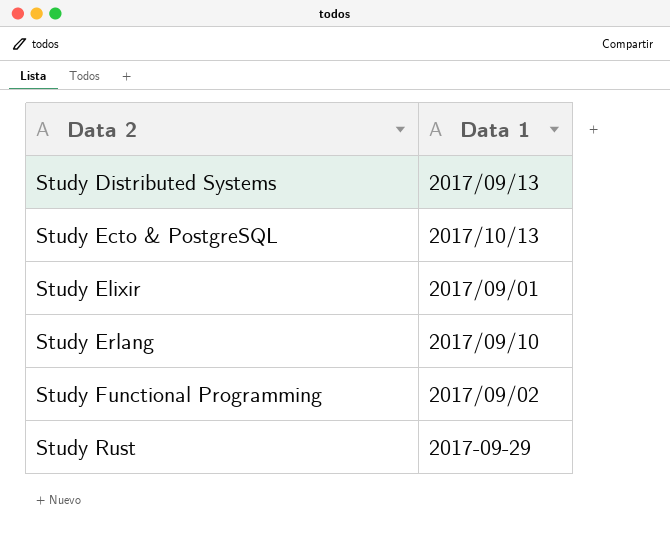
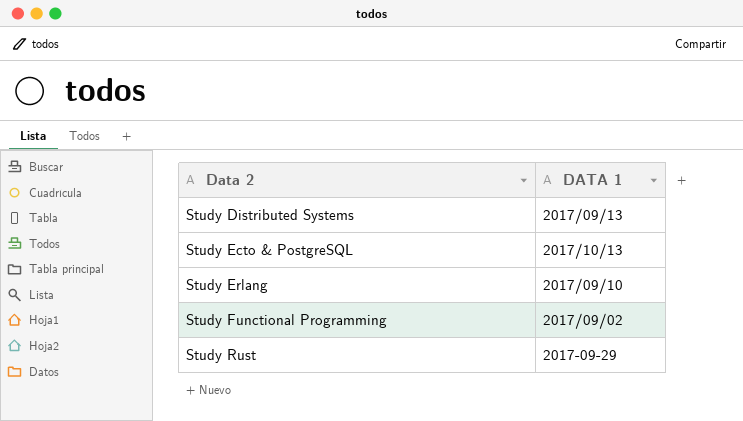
column name: Data 1 -> DATA 1
row Study Elixir: 2017/09/01 -> none

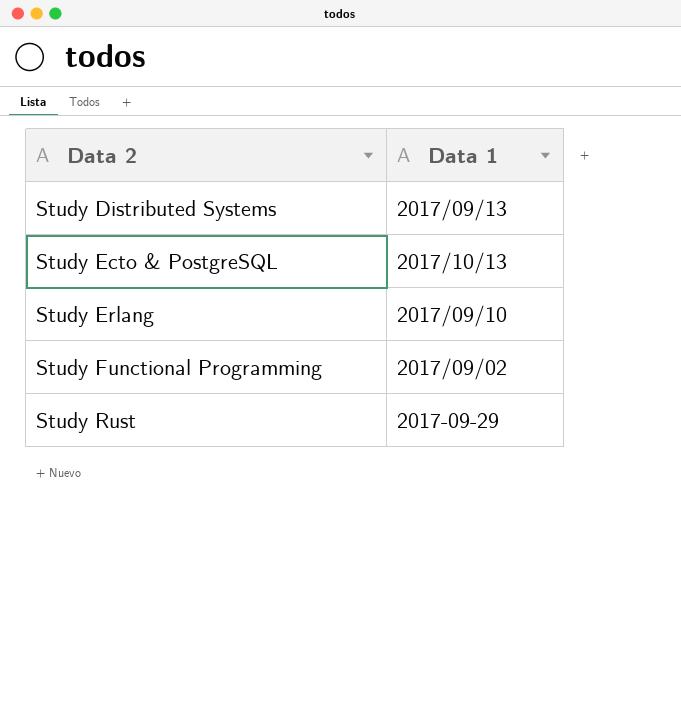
column name: DATA 1 -> Data 1

